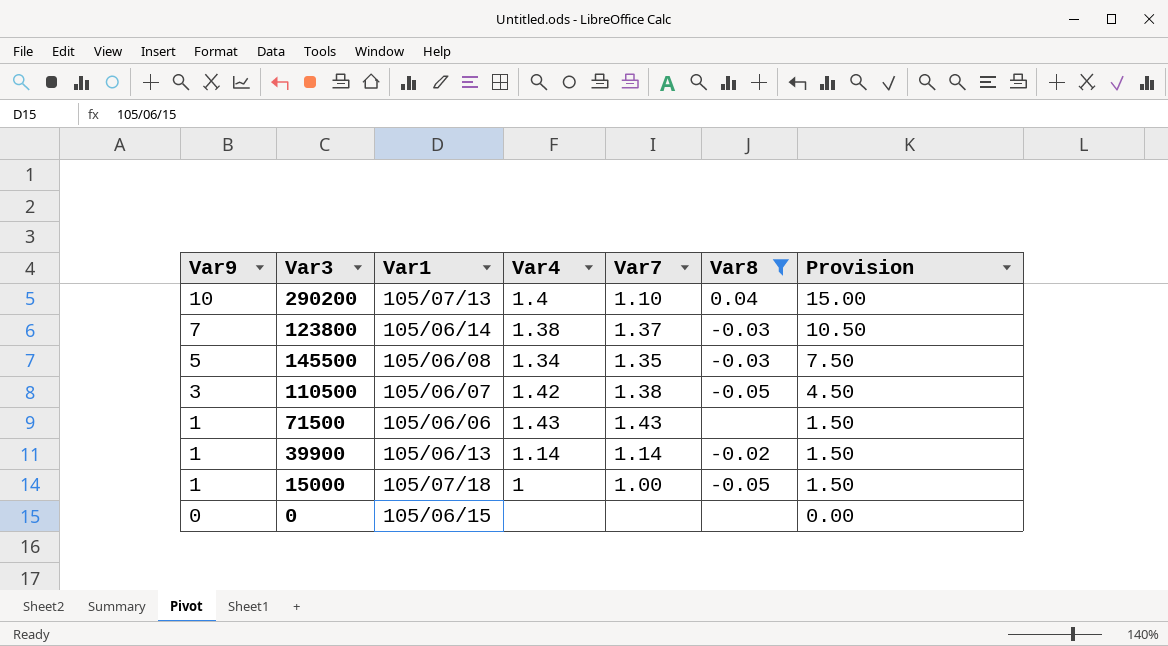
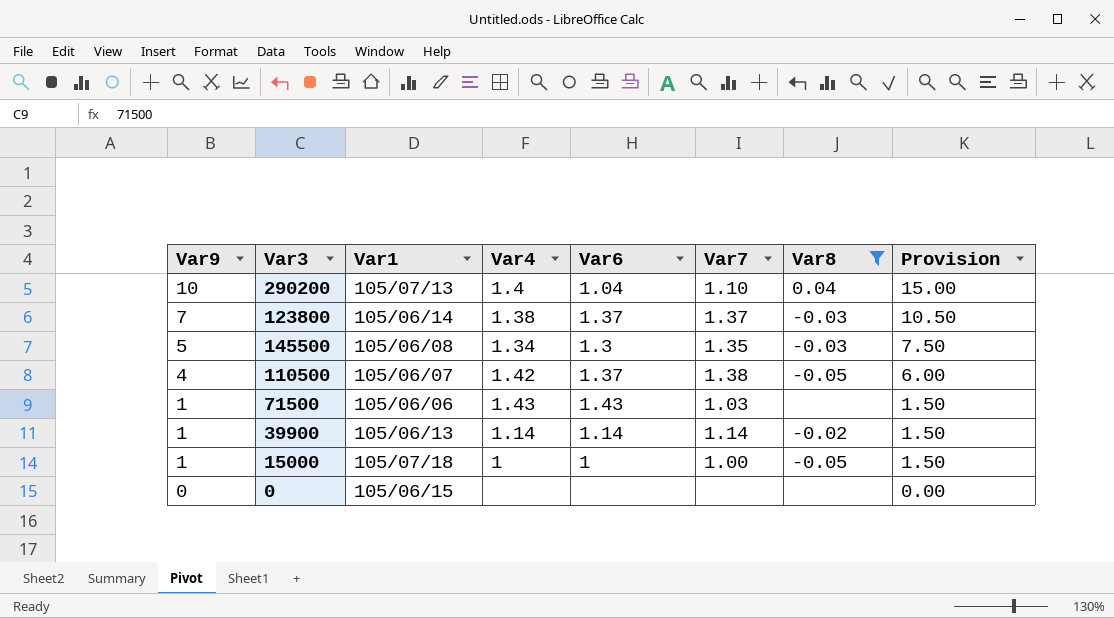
column Var6 | position: none -> 5
110500 | Var9: 3 -> 4
110500 | Provision: 4.50 -> 6.00
71500 | Var7: 1.43 -> 1.03

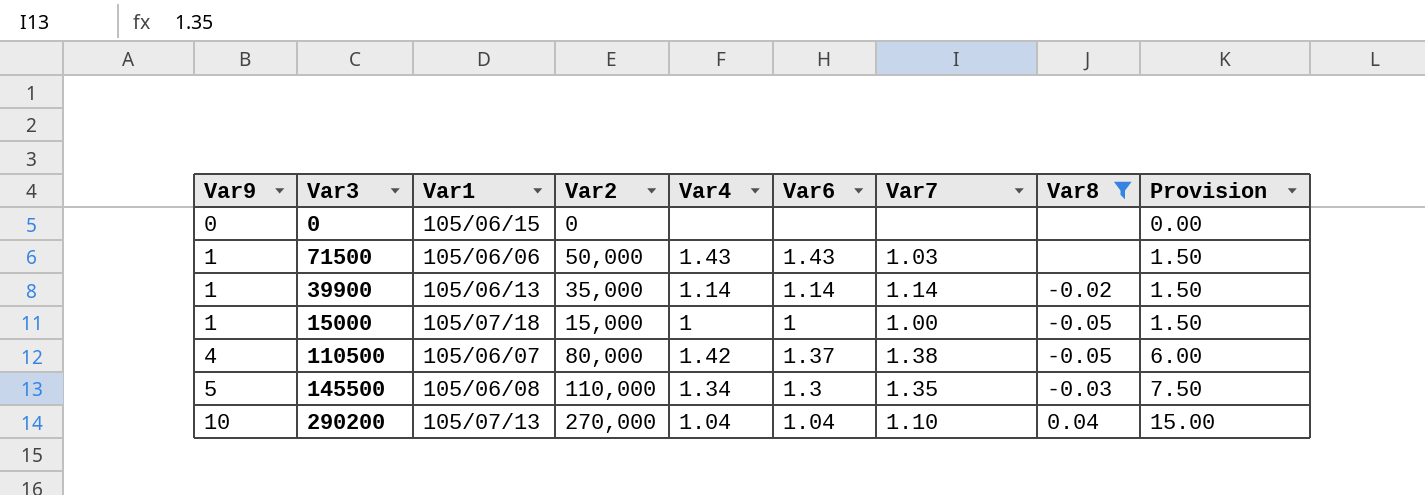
row order: Var9 descending -> Var9 ascending
column Var2 | position: none -> 4
row 123800: 7 | 105/06/14 | 1.38 | 1.37 | 1.37 | -0.03 | 10.50 -> none
290200 | Var4: 1.4 -> 1.04

